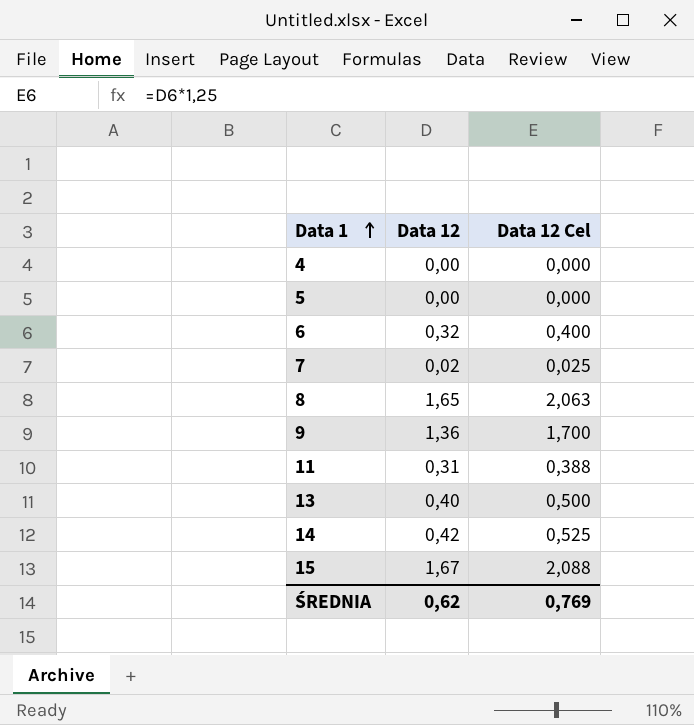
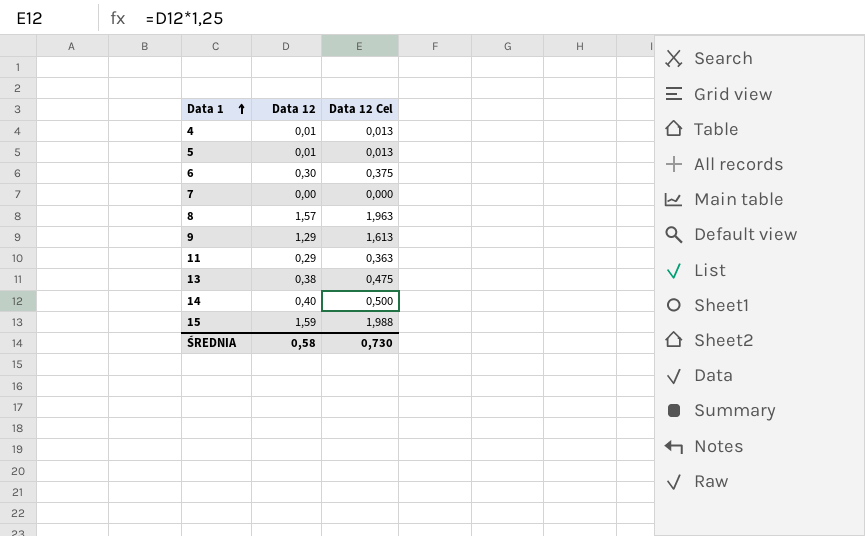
4 | Data 12: 0,00 -> 0,01
4 | Data 12 Cel: 0,000 -> 0,013
5 | Data 12: 0,00 -> 0,01
5 | Data 12 Cel: 0,000 -> 0,013
6 | Data 12: 0,32 -> 0,30
6 | Data 12 Cel: 0,400 -> 0,375
7 | Data 12: 0,02 -> 0,00
7 | Data 12 Cel: 0,025 -> 0,000
8 | Data 12: 1,65 -> 1,57
8 | Data 12 Cel: 2,063 -> 1,963
9 | Data 12: 1,36 -> 1,29
9 | Data 12 Cel: 1,700 -> 1,613
11 | Data 12: 0,31 -> 0,29
11 | Data 12 Cel: 0,388 -> 0,363
13 | Data 12: 0,40 -> 0,38
13 | Data 12 Cel: 0,500 -> 0,475
14 | Data 12: 0,42 -> 0,40
14 | Data 12 Cel: 0,525 -> 0,500
15 | Data 12: 1,67 -> 1,59
15 | Data 12 Cel: 2,088 -> 1,988
ŚREDNIA | Data 12: 0,62 -> 0,58
ŚREDNIA | Data 12 Cel: 0,769 -> 0,730

